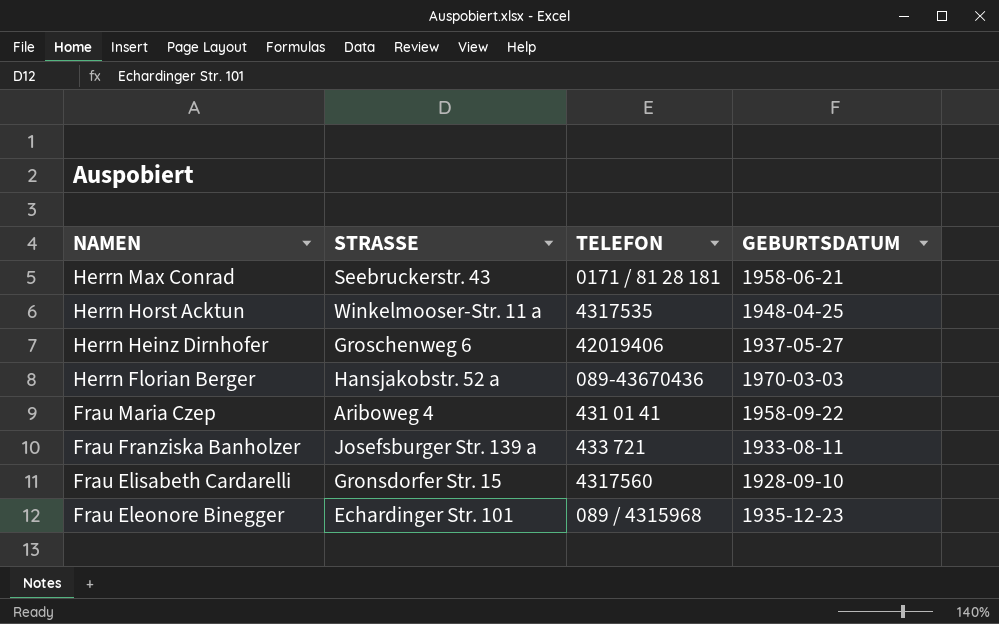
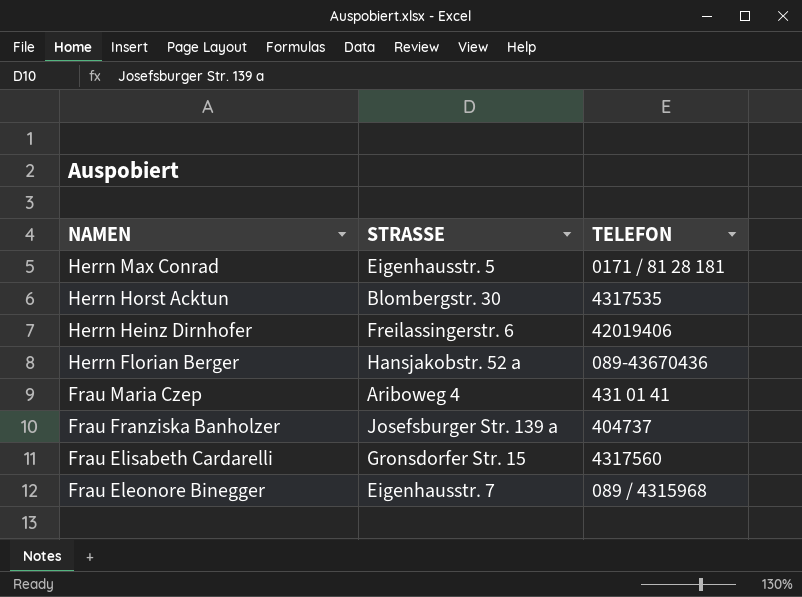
column GEBURTSDATUM | position: 4 -> none
Herrn Max Conrad | STRASSE: Seebruckerstr. 43 -> Eigenhausstr. 5
Herrn Horst Acktun | STRASSE: Winkelmooser-Str. 11 a -> Blombergstr. 30
Herrn Heinz Dirnhofer | STRASSE: Groschenweg 6 -> Freilassingerstr. 6
Frau Franziska Banholzer | TELEFON: 433 721 -> 404737
Frau Eleonore Binegger | STRASSE: Echardinger Str. 101 -> Eigenhausstr. 7

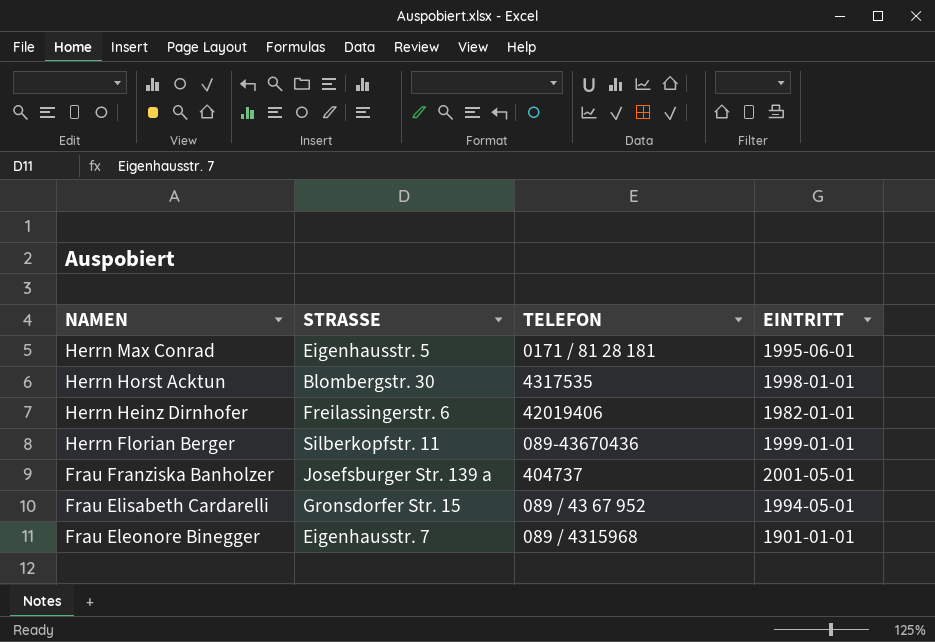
column EINTRITT | position: none -> 4
row Frau Maria Czep: Ariboweg 4 | 431 01 41 -> none
Herrn Florian Berger | STRASSE: Hansjakobstr. 52 a -> Silberkopfstr. 11
Frau Elisabeth Cardarelli | TELEFON: 4317560 -> 089 / 43 67 952

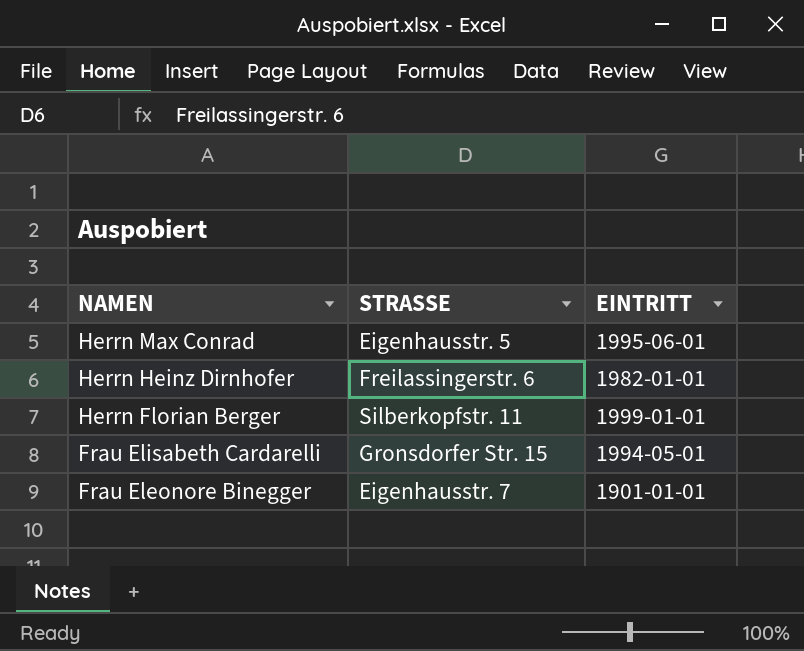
column TELEFON | position: 3 -> none
row Herrn Horst Acktun: Blombergstr. 30 | 4317535 | 1998-01-01 -> none
row Frau Franziska Banholzer: Josefsburger Str. 139 a | 404737 | 2001-05-01 -> none

